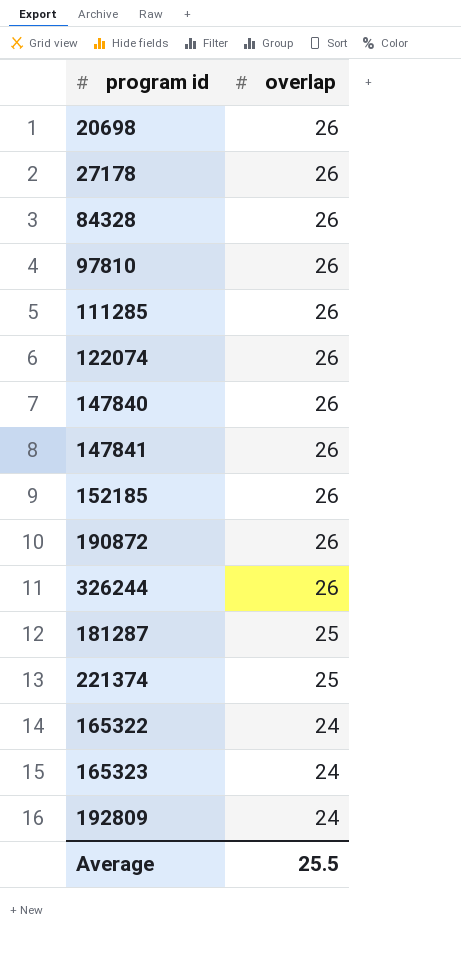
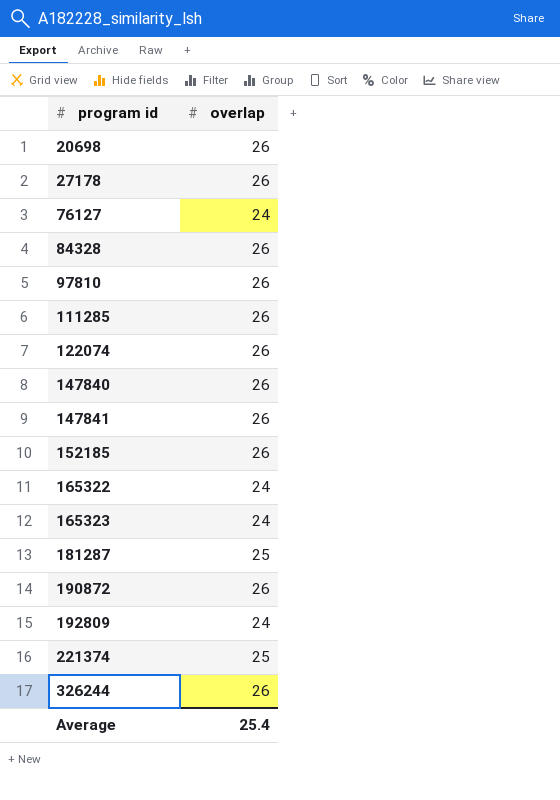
row order: overlap descending -> program id ascending
row 76127: none -> 24
Average | overlap: 25.5 -> 25.4

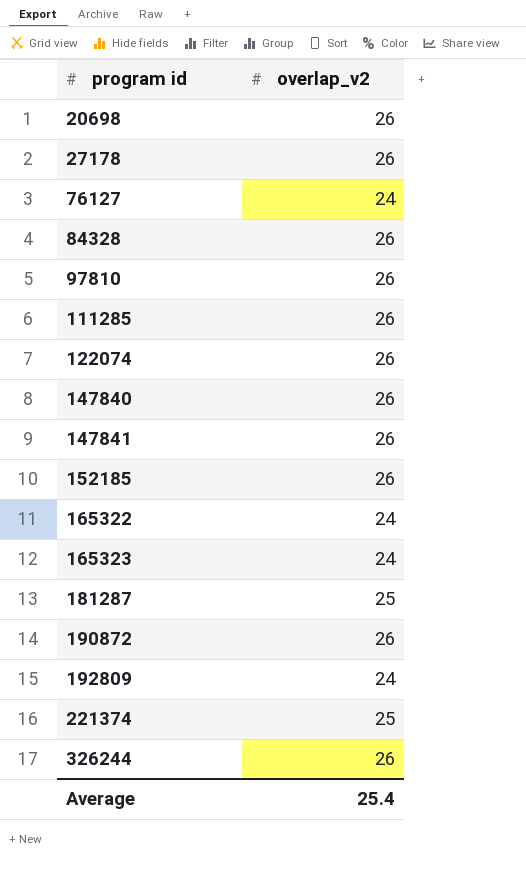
column name: overlap -> overlap_v2

